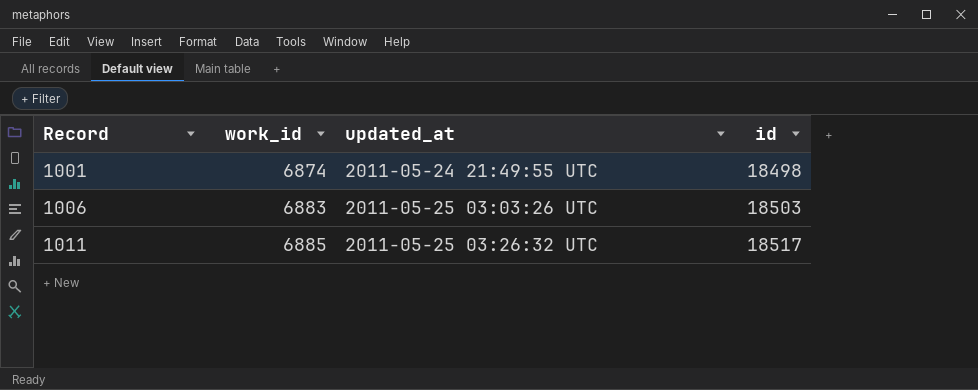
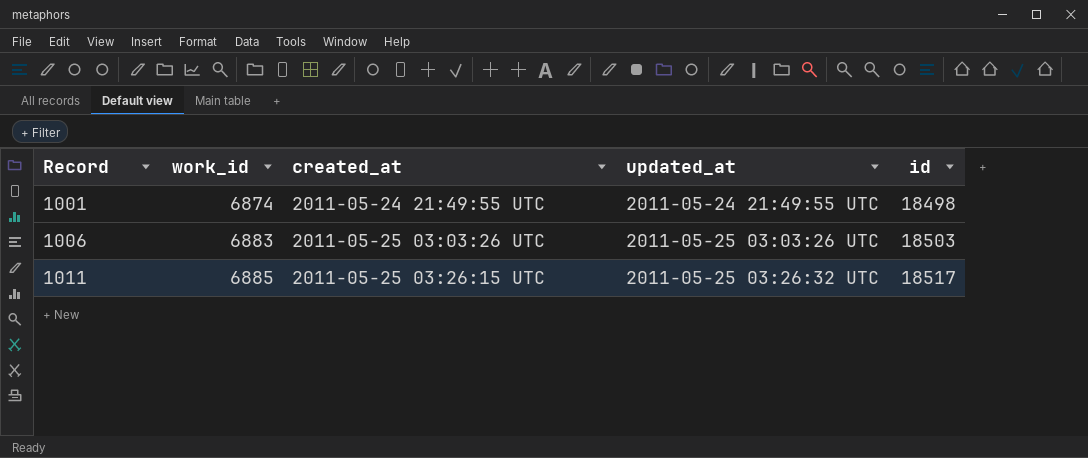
column created_at | position: none -> 3

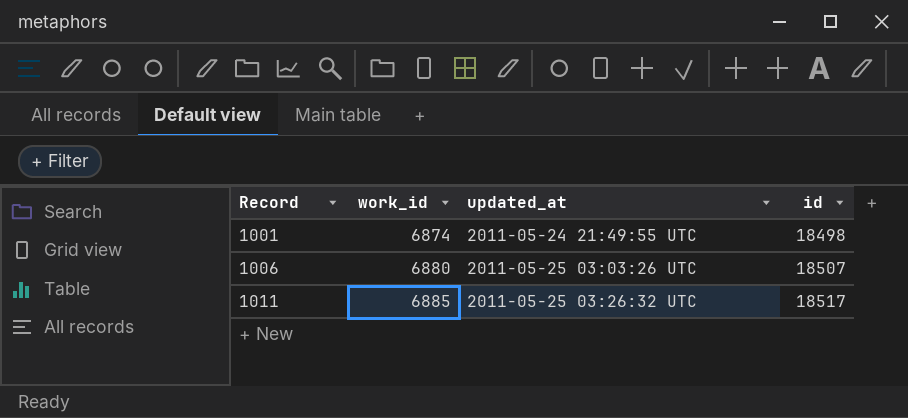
column created_at | position: 3 -> none
1006 | work_id: 6883 -> 6880
1006 | id: 18503 -> 18507

